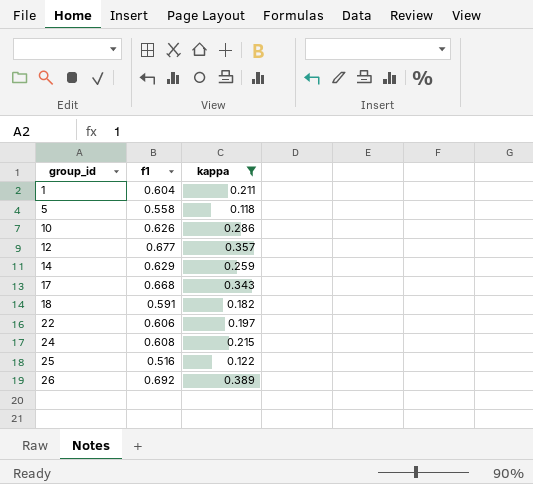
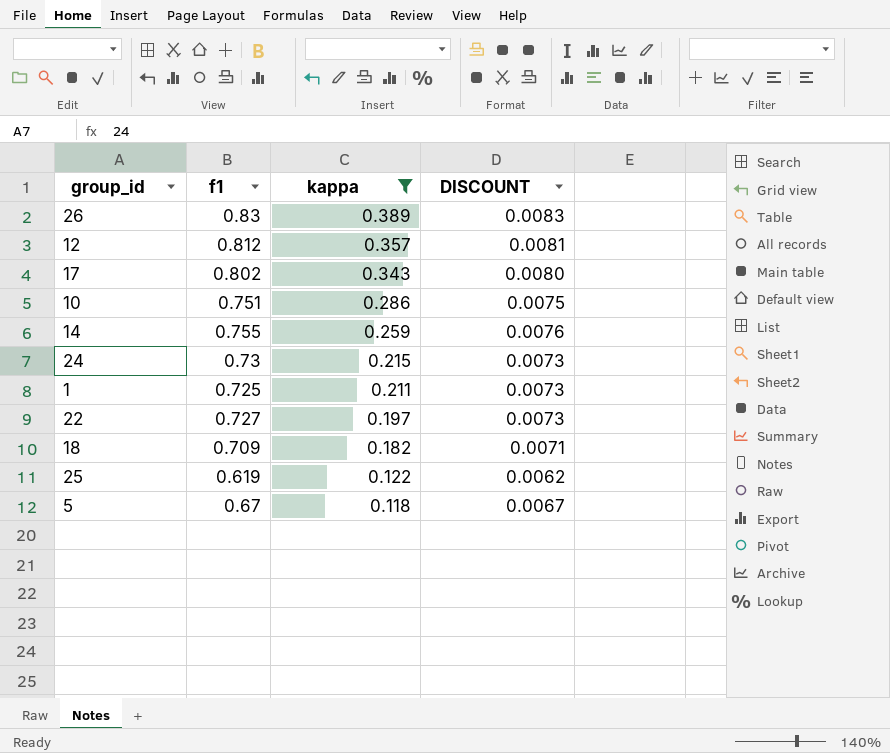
row order: group_id ascending -> kappa descending
column DISCOUNT | formula: none -> [f1] * 0.01
26 | f1: 0.692 -> 0.83
12 | f1: 0.677 -> 0.812
17 | f1: 0.668 -> 0.802
10 | f1: 0.626 -> 0.751
14 | f1: 0.629 -> 0.755
24 | f1: 0.608 -> 0.73
1 | f1: 0.604 -> 0.725
22 | f1: 0.606 -> 0.727
18 | f1: 0.591 -> 0.709
25 | f1: 0.516 -> 0.619
5 | f1: 0.558 -> 0.67

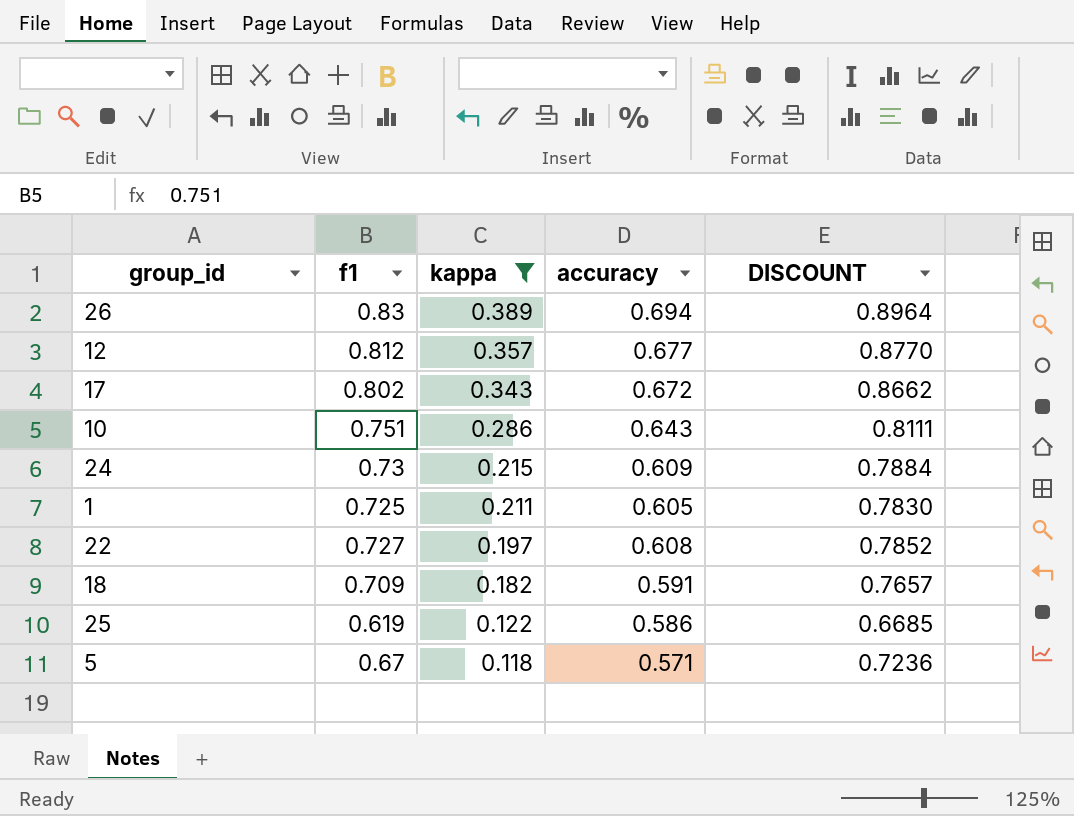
column accuracy | position: none -> 4
column DISCOUNT | formula: [f1] * 0.01 -> [f1] * 1.08
row 14: 0.755 | 0.259 | 0.0076 -> none

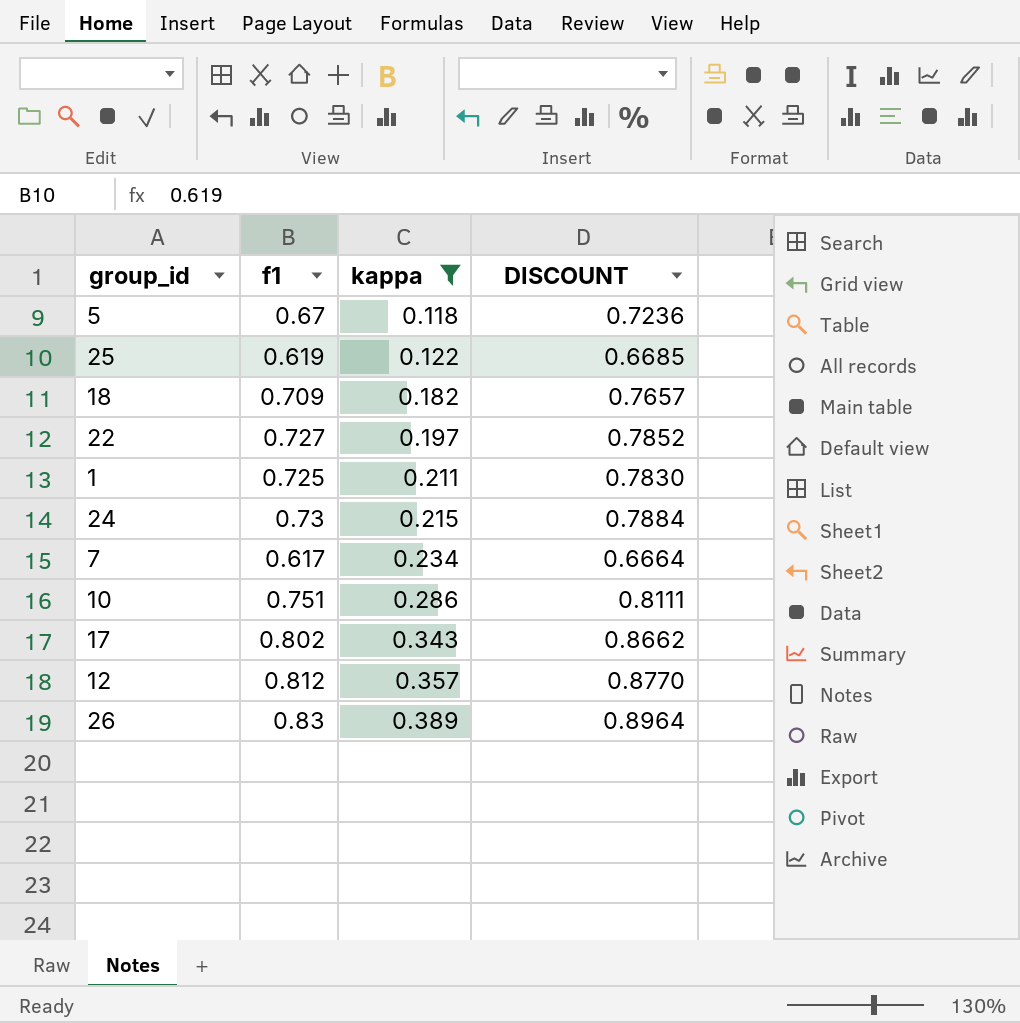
row order: kappa descending -> kappa ascending
column accuracy | position: 4 -> none
row 7: none -> 0.617 | 0.234 | 0.6664

